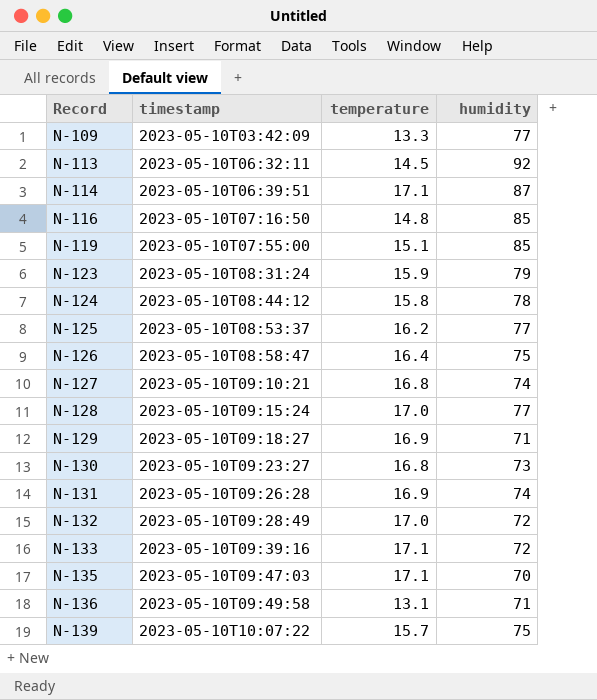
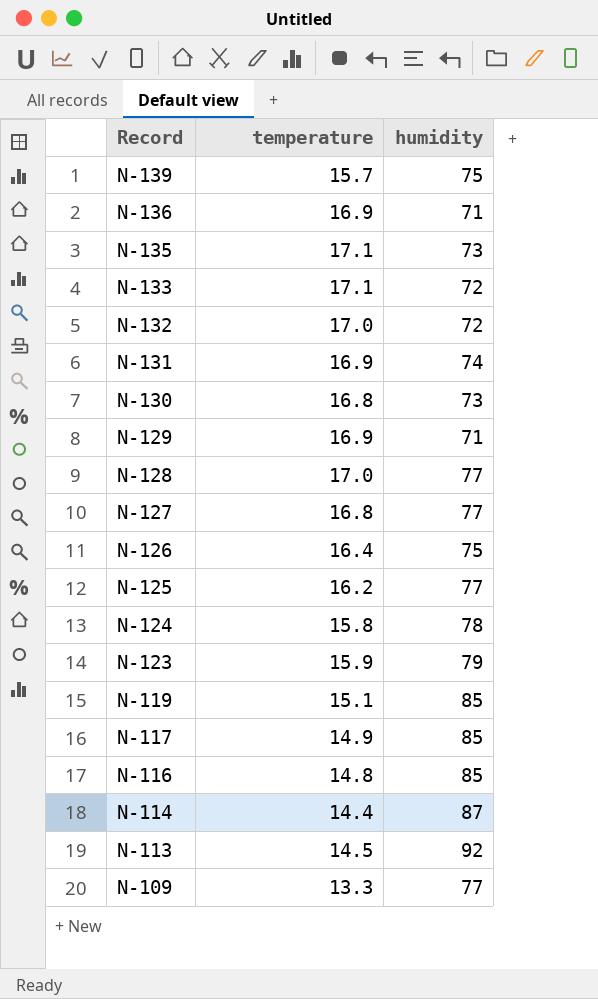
row order: Record ascending -> Record descending
column timestamp | position: 2 -> none
N-136 | temperature: 13.1 -> 16.9
N-135 | humidity: 70 -> 73
N-127 | humidity: 74 -> 77
row N-117: none -> 14.9 | 85
N-114 | temperature: 17.1 -> 14.4

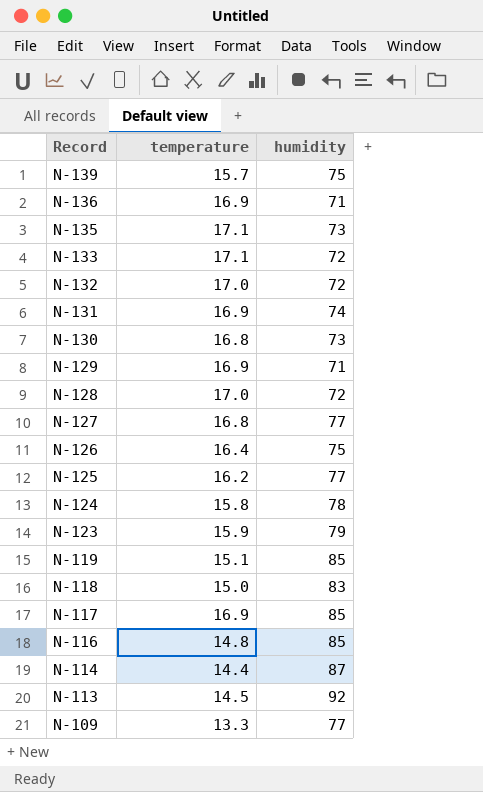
N-128 | humidity: 77 -> 72
row N-118: none -> 15.0 | 83
N-117 | temperature: 14.9 -> 16.9

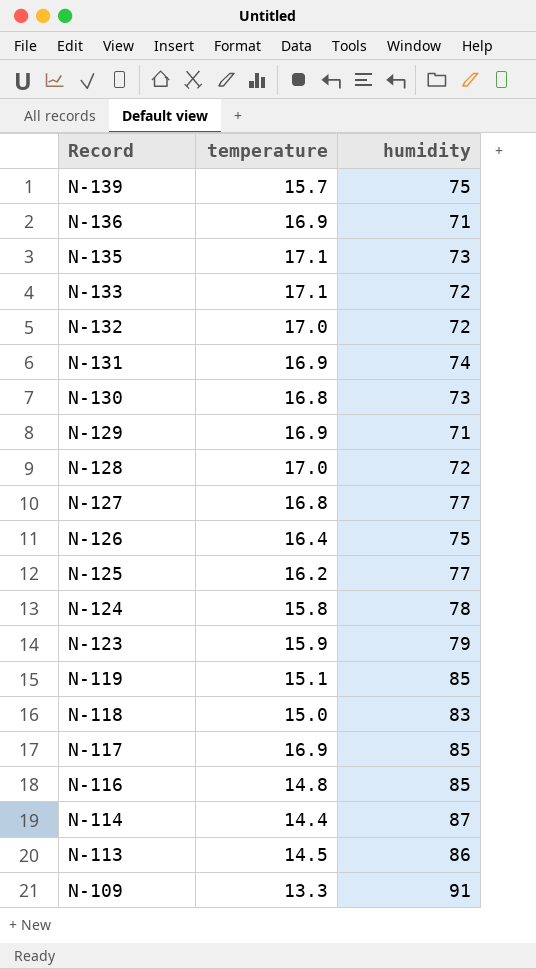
N-113 | humidity: 92 -> 86
N-109 | humidity: 77 -> 91

